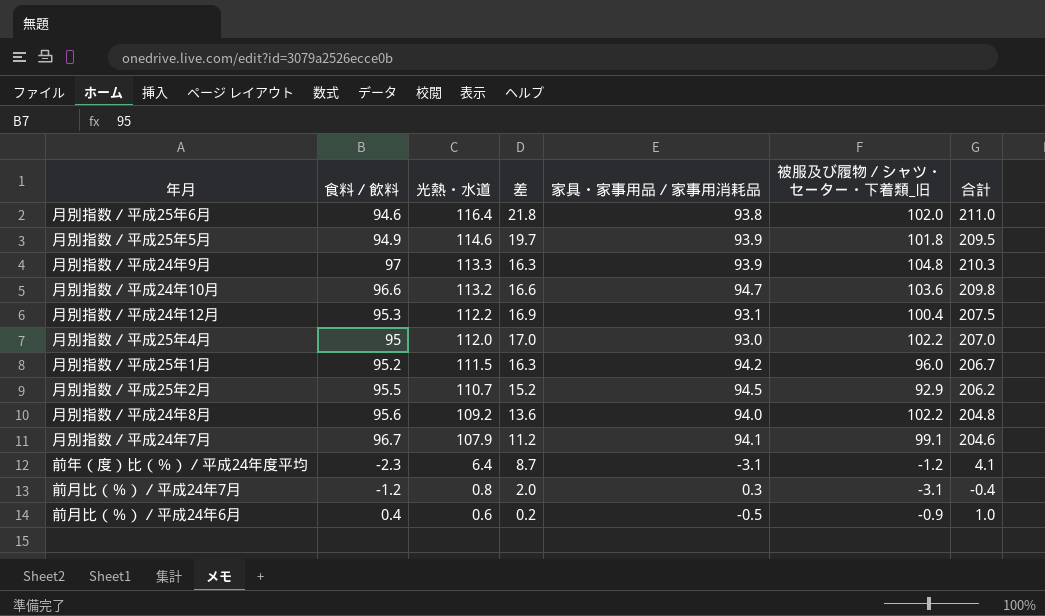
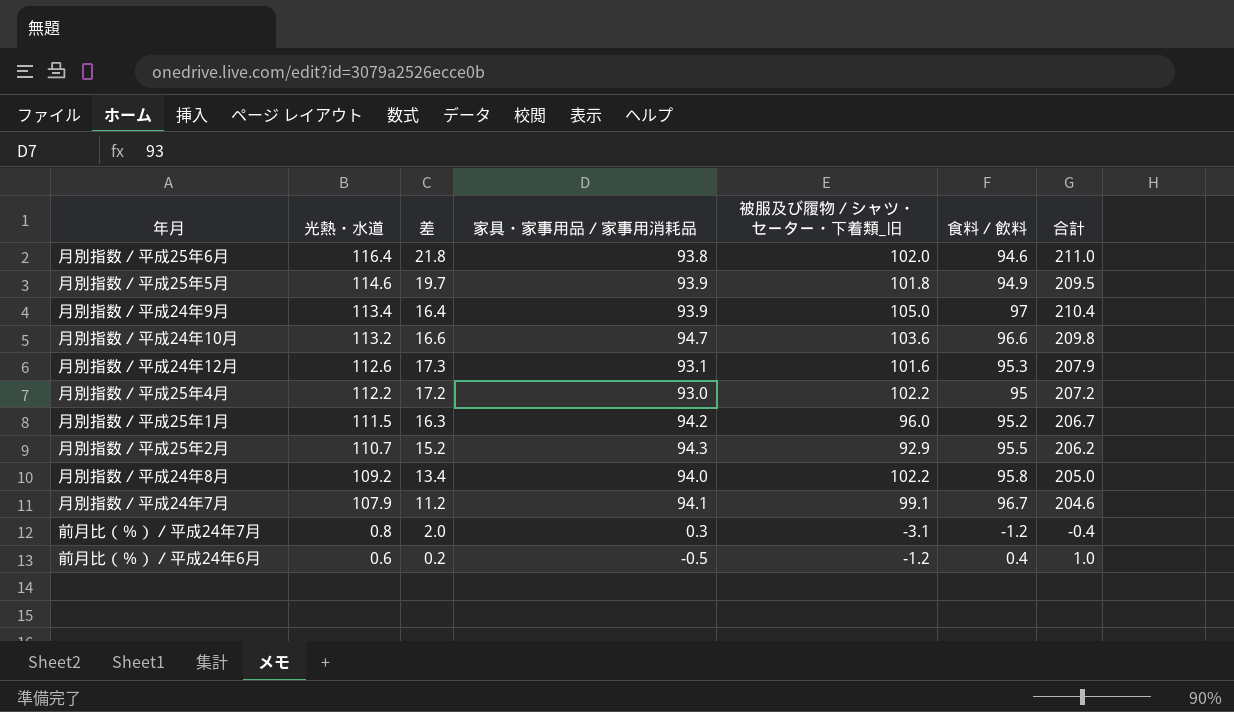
column 食料／飲料 | position: 2 -> 6
row 前年（度）比（％）／平成24年度平均: -2.3 | 6.4 | 8.7 | -3.1 | -1.2 | 4.1 -> none
月別指数／平成24年9月 | 光熱・水道: 113.3 -> 113.4
月別指数／平成24年9月 | 差: 16.3 -> 16.4
月別指数／平成24年9月 | 被服及び履物／シャツ・セーター・下着類_旧: 104.8 -> 105.0
月別指数／平成24年9月 | 合計: 210.3 -> 210.4
月別指数／平成24年12月 | 光熱・水道: 112.2 -> 112.6
月別指数／平成24年12月 | 差: 16.9 -> 17.3
月別指数／平成24年12月 | 被服及び履物／シャツ・セーター・下着類_旧: 100.4 -> 101.6
月別指数／平成24年12月 | 合計: 207.5 -> 207.9
月別指数／平成25年4月 | 光熱・水道: 112.0 -> 112.2
月別指数／平成25年4月 | 差: 17.0 -> 17.2
月別指数／平成25年4月 | 合計: 207.0 -> 207.2
月別指数／平成25年2月 | 家具・家事用品／家事用消耗品: 94.5 -> 94.3
月別指数／平成24年8月 | 差: 13.6 -> 13.4
月別指数／平成24年8月 | 食料／飲料: 95.6 -> 95.8
月別指数／平成24年8月 | 合計: 204.8 -> 205.0
前月比（％）／平成24年6月 | 被服及び履物／シャツ・セーター・下着類_旧: -0.9 -> -1.2

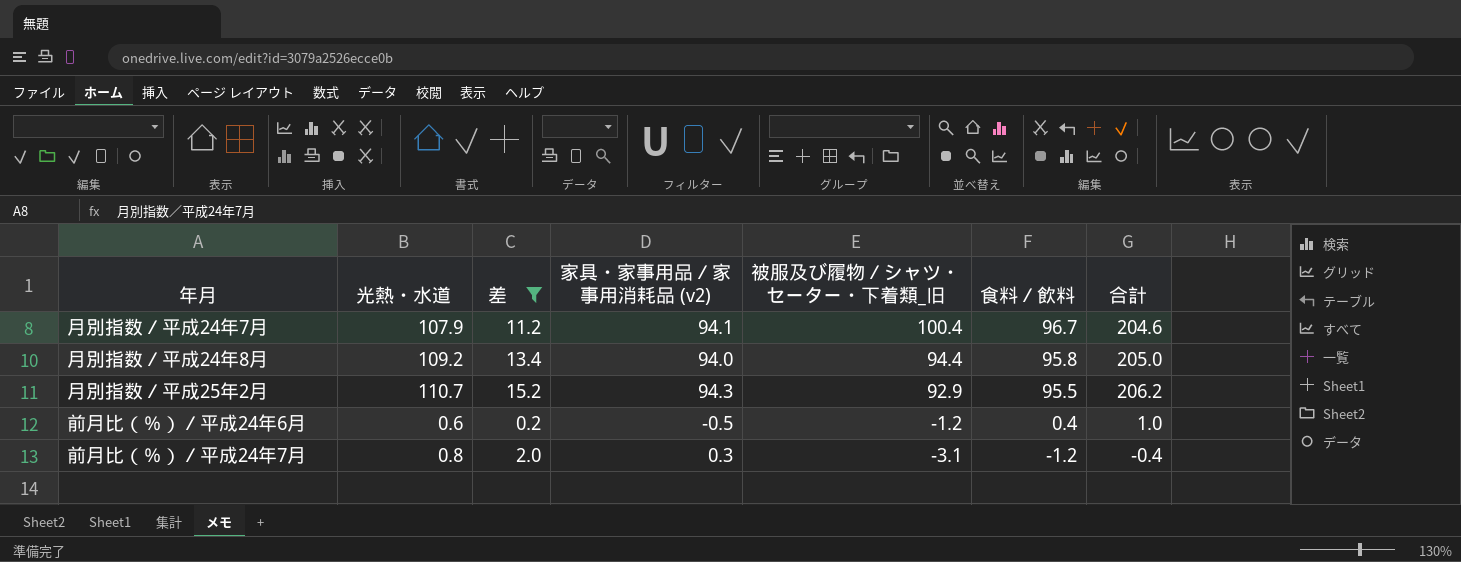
filter: none -> 差 <= 15.2
row order: 光熱・水道 descending -> 被服及び履物／シャツ・セーター・下着類_旧 descending
column name: 家具・家事用品／家事用消耗品 -> 家具・家事用品／家事用消耗品 (v2)
月別指数／平成24年7月 | 被服及び履物／シャツ・セーター・下着類_旧: 99.1 -> 100.4
月別指数／平成24年8月 | 被服及び履物／シャツ・セーター・下着類_旧: 102.2 -> 94.4

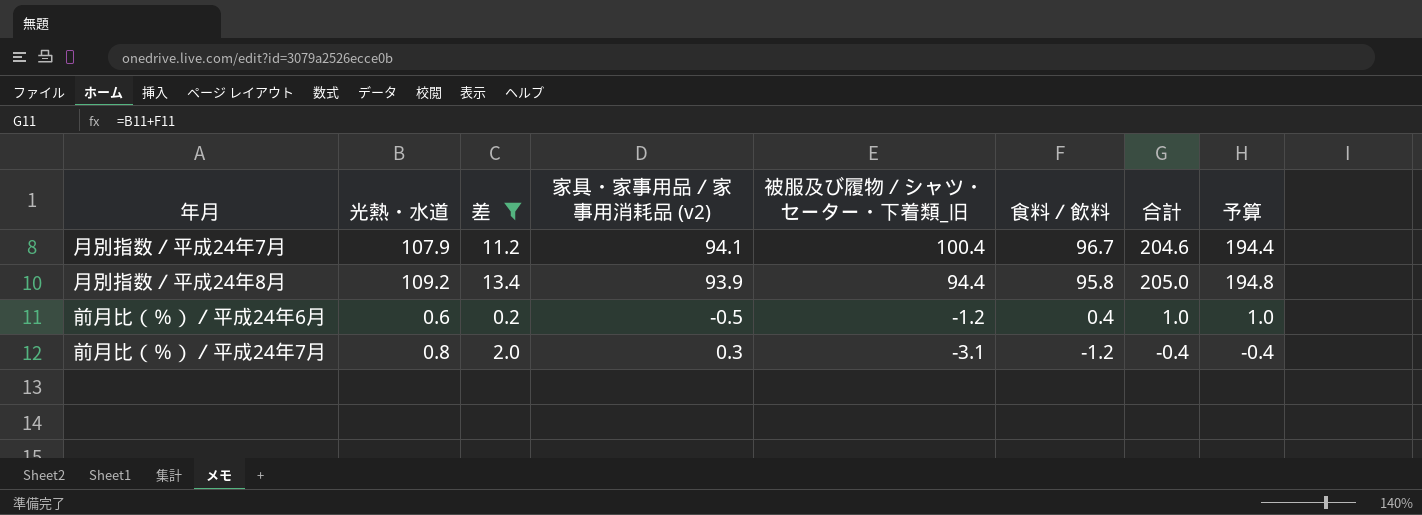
column 予算 | formula: none -> [合計] * 0.95
row 月別指数／平成25年2月: 110.7 | 15.2 | 94.3 | 92.9 | 95.5 | 206.2 -> none
月別指数／平成24年8月 | 家具・家事用品／家事用消耗品 (v2): 94.0 -> 93.9

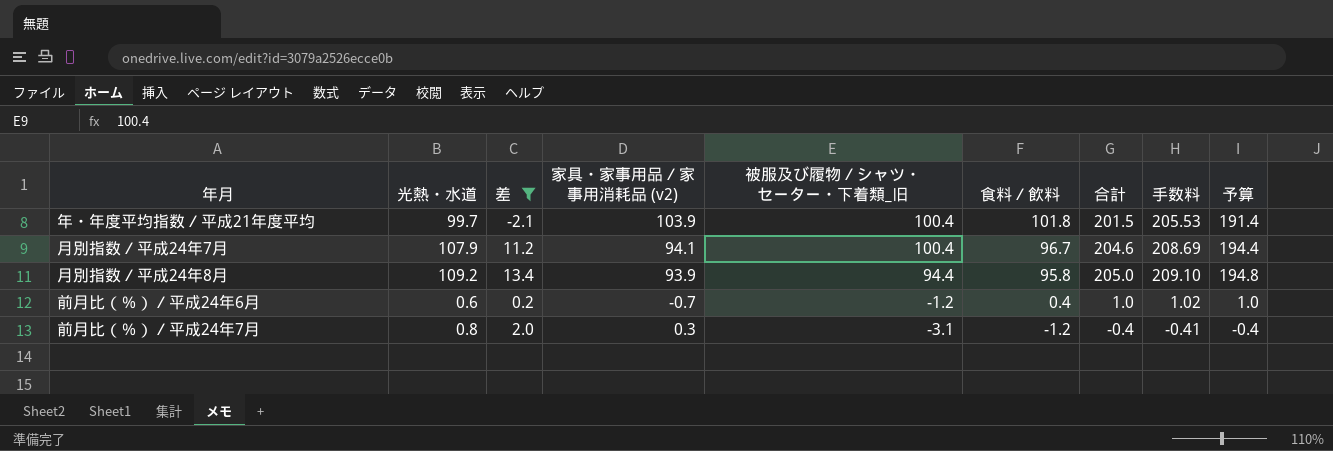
column 手数料 | formula: none -> [合計] * 1.02
row 年・年度平均指数／平成21年度平均: none -> 99.7 | -2.1 | 103.9 | 100.4 | 101.8 | 201.5 | 205.53 | 191.4
前月比（％）／平成24年6月 | 家具・家事用品／家事用消耗品 (v2): -0.5 -> -0.7

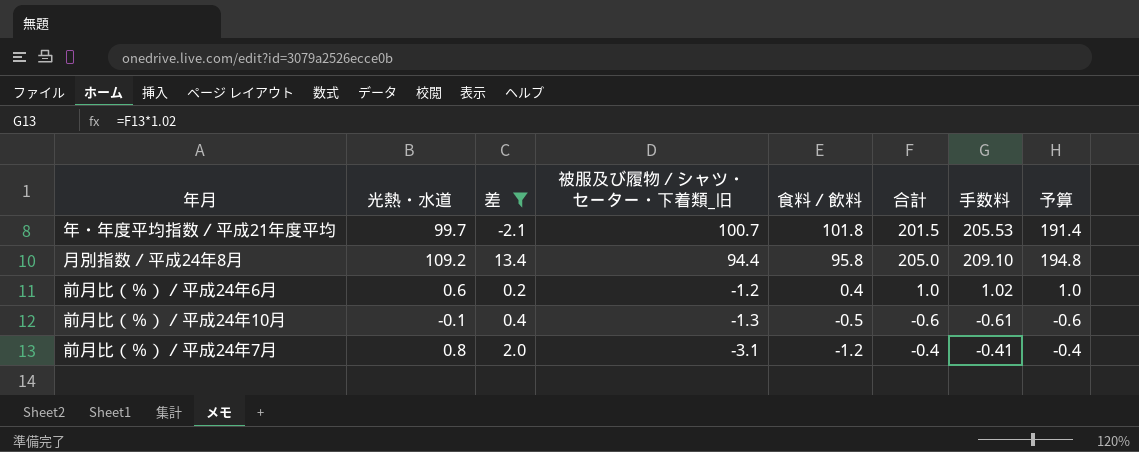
column 家具・家事用品／家事用消耗品 (v2) | position: 4 -> none
row 月別指数／平成24年7月: 107.9 | 11.2 | 94.1 | 100.4 | 96.7 | 204.6 | 208.69 | 194.4 -> none
年・年度平均指数／平成21年度平均 | 被服及び履物／シャツ・セーター・下着類_旧: 100.4 -> 100.7
row 前月比（％）／平成24年10月: none -> -0.1 | 0.4 | -1.3 | -0.5 | -0.6 | -0.61 | -0.6

